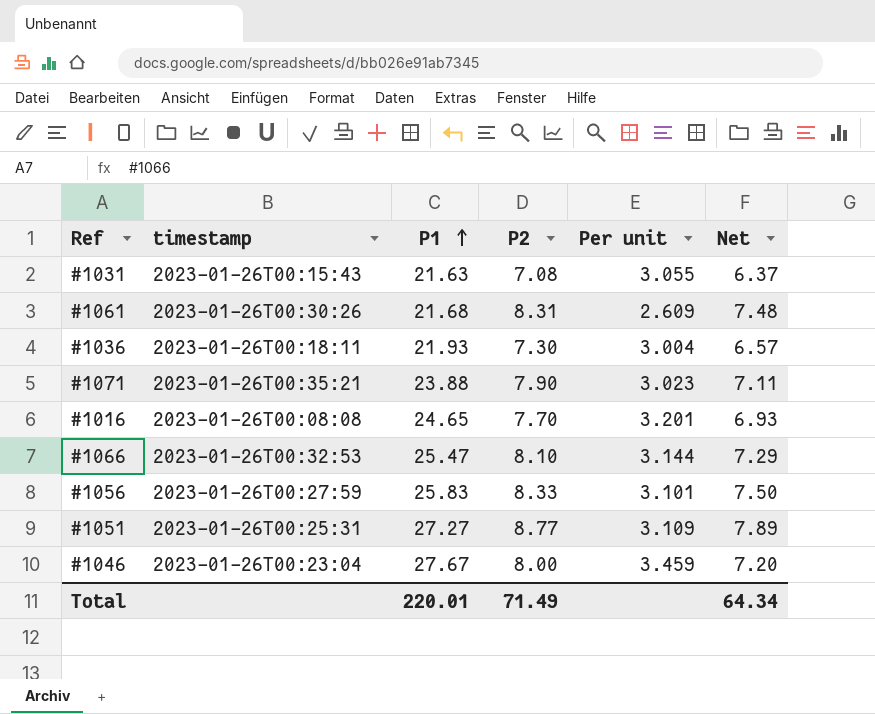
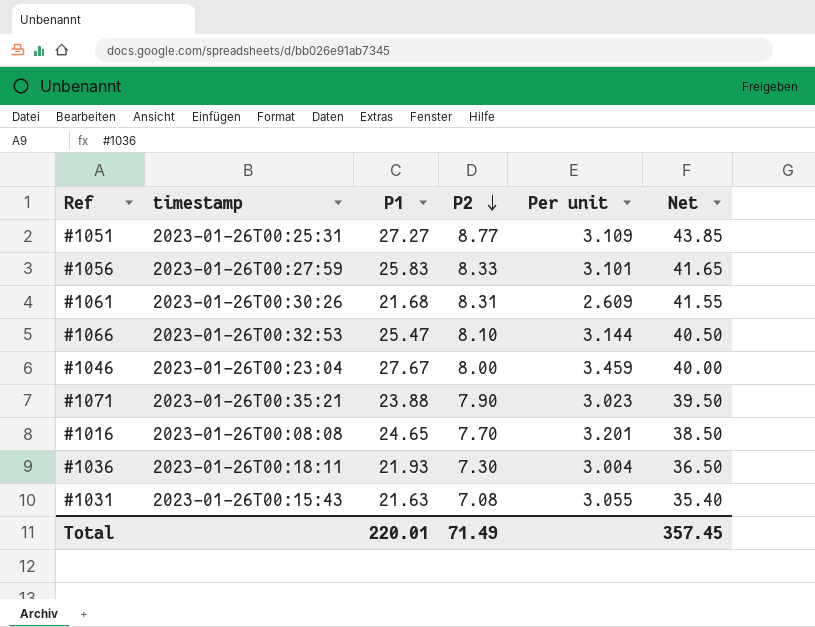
row order: P1 ascending -> P2 descending
column Net | formula: [P2] * 0.9 -> [P2] * 5
Total | Net: 64.34 -> 357.45

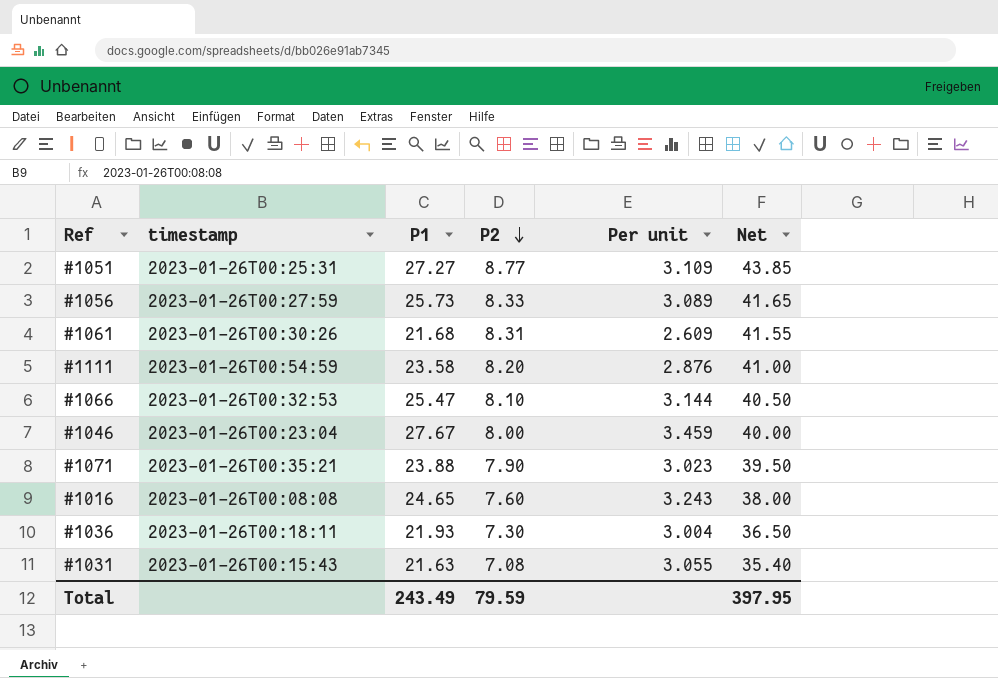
#1056 | P1: 25.83 -> 25.73
#1056 | Per unit: 3.101 -> 3.089
row #1111: none -> 2023-01-26T00:54:59 | 23.58 | 8.20 | 2.876 | 41.00
#1016 | P2: 7.70 -> 7.60
#1016 | Per unit: 3.201 -> 3.243
#1016 | Net: 38.50 -> 38.00
Total | P1: 220.01 -> 243.49
Total | P2: 71.49 -> 79.59
Total | Net: 357.45 -> 397.95

